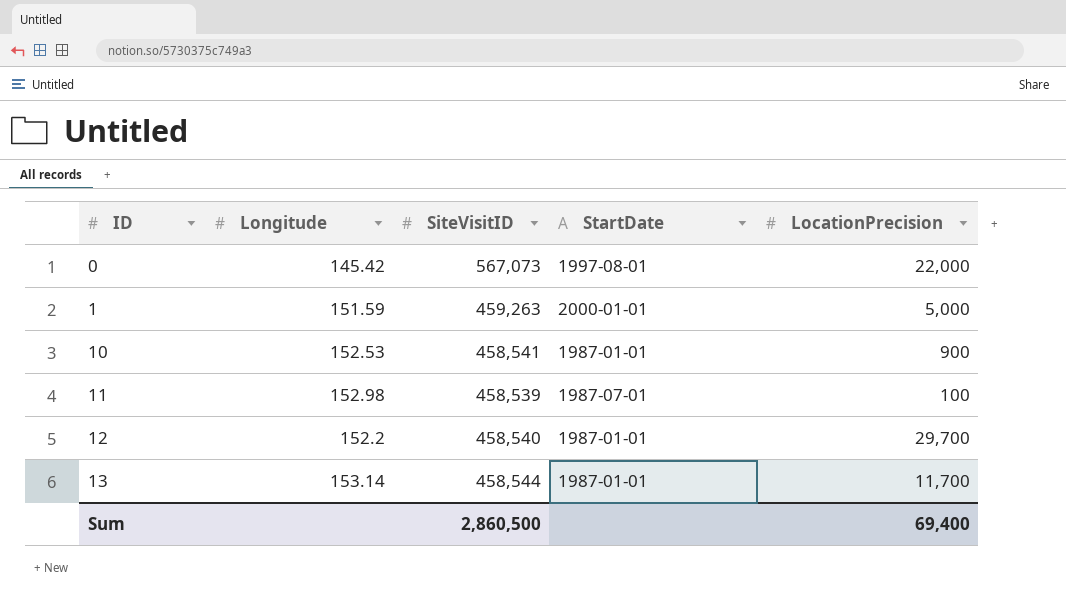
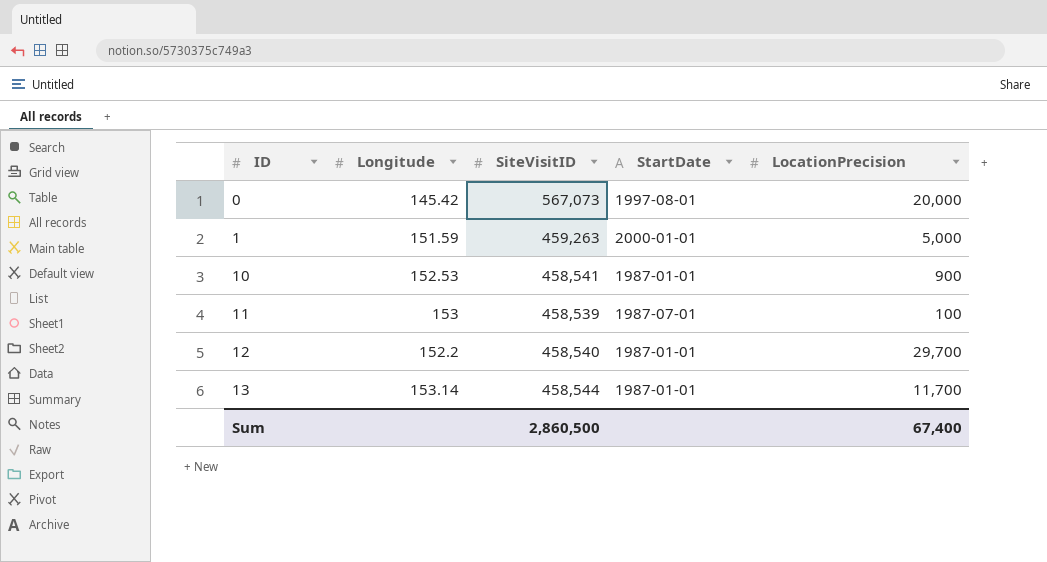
0 | LocationPrecision: 22,000 -> 20,000
11 | Longitude: 152.98 -> 153
Sum | LocationPrecision: 69,400 -> 67,400

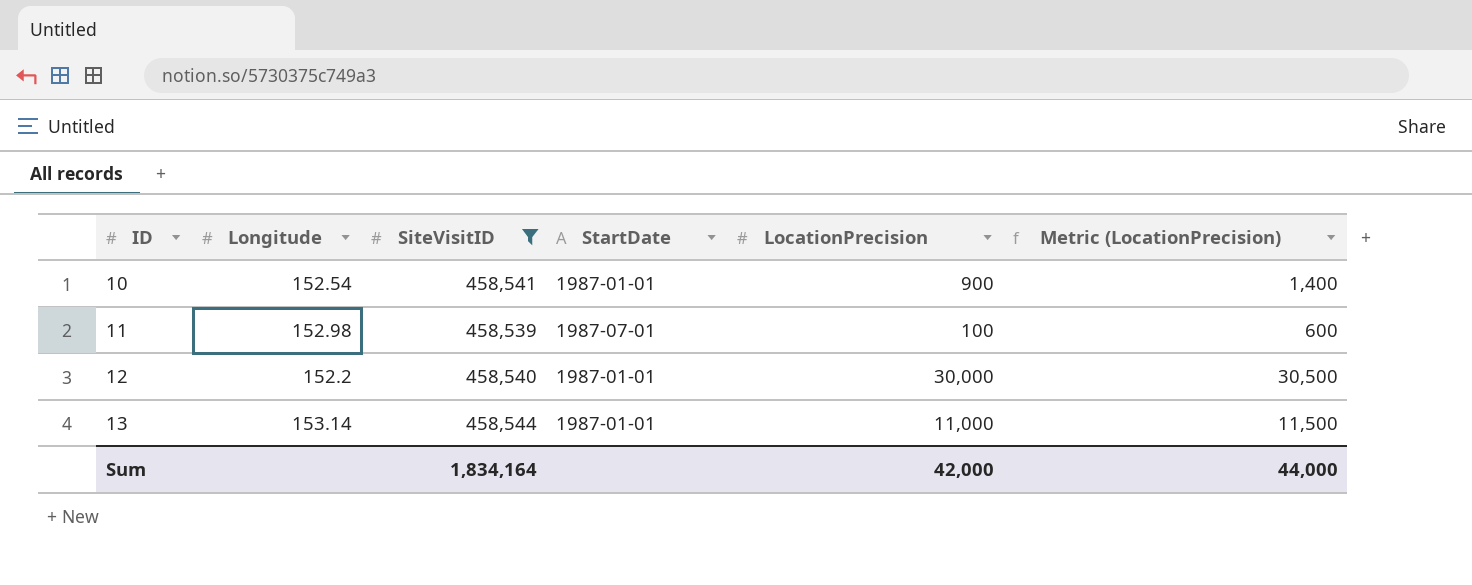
filter: none -> SiteVisitID <= 458,544
column Metric (LocationPrecision) | formula: none -> [LocationPrecision] + 500
10 | Longitude: 152.53 -> 152.54
11 | Longitude: 153 -> 152.98
12 | LocationPrecision: 29,700 -> 30,000
13 | LocationPrecision: 11,700 -> 11,000
Sum | SiteVisitID: 2,860,500 -> 1,834,164
Sum | LocationPrecision: 67,400 -> 42,000

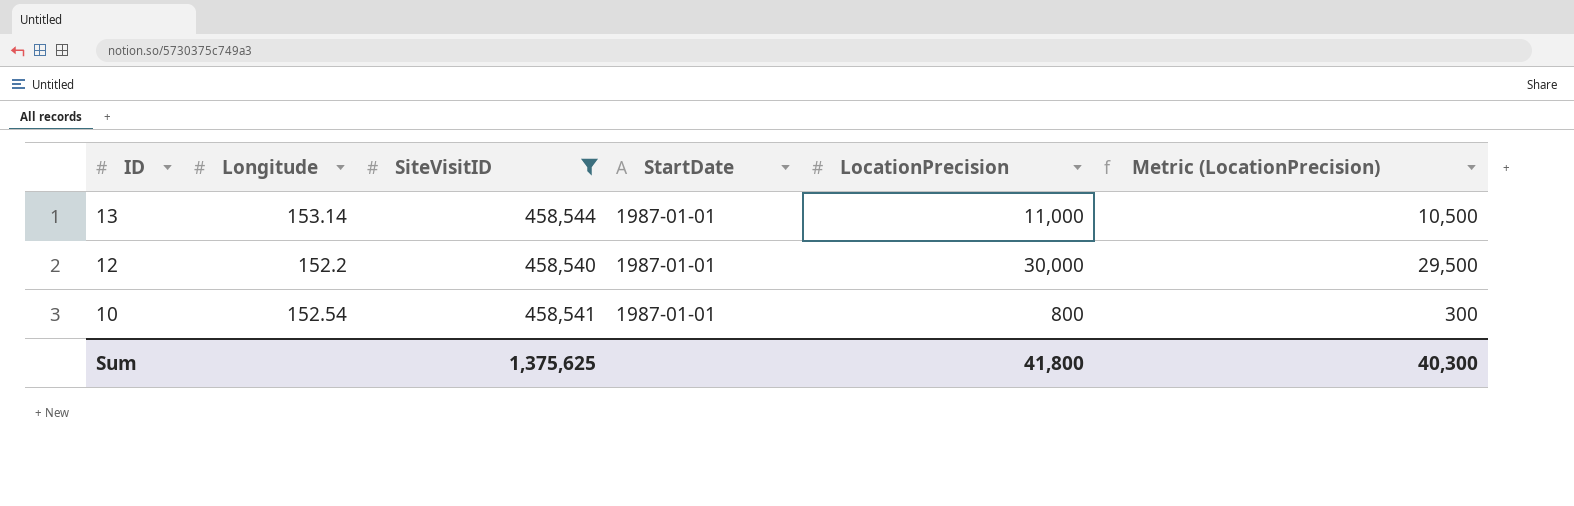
row order: ID ascending -> ID descending
column Metric (LocationPrecision) | formula: [LocationPrecision] + 500 -> [LocationPrecision] - 500
row 11: 152.98 | 458,539 | 1987-07-01 | 100 | 600 -> none
10 | LocationPrecision: 900 -> 800
Sum | SiteVisitID: 1,834,164 -> 1,375,625
Sum | LocationPrecision: 42,000 -> 41,800
Sum | Metric (LocationPrecision): 44,000 -> 40,300

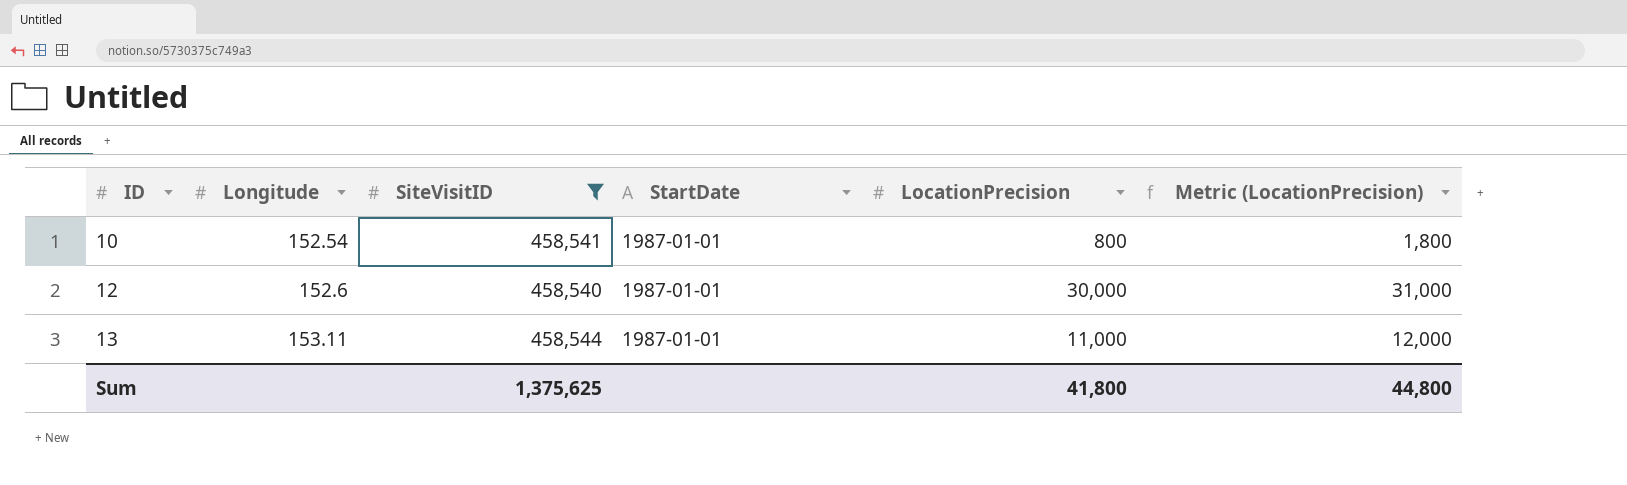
row order: ID descending -> ID ascending
column Metric (LocationPrecision) | formula: [LocationPrecision] - 500 -> [LocationPrecision] + 1000
12 | Longitude: 152.2 -> 152.6
13 | Longitude: 153.14 -> 153.11
Sum | Metric (LocationPrecision): 40,300 -> 44,800

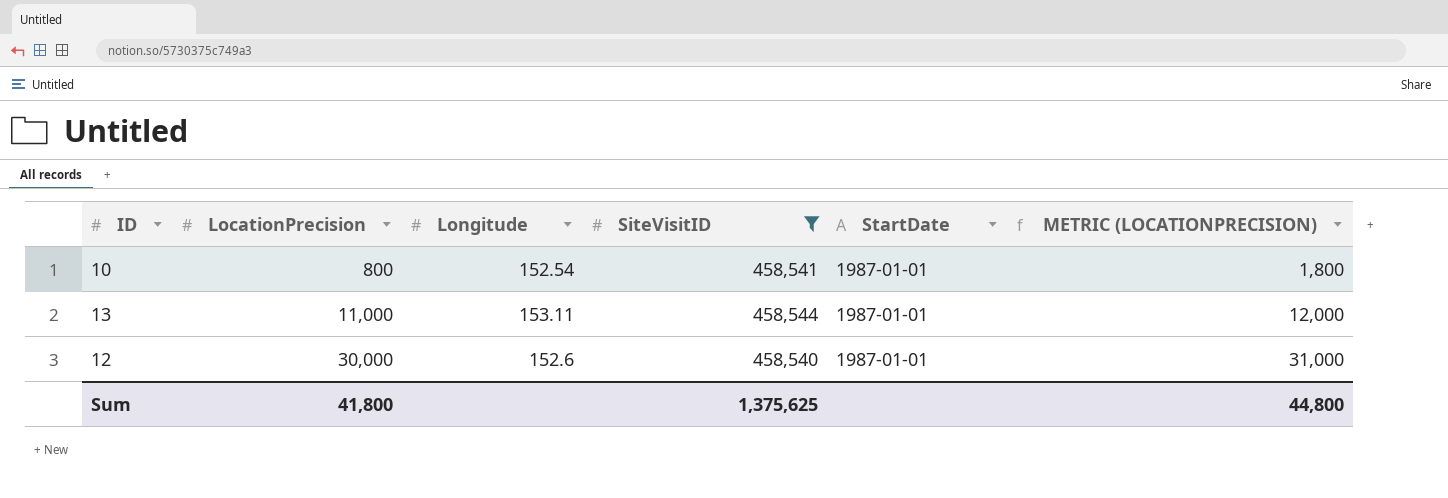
row order: ID ascending -> LocationPrecision ascending
column LocationPrecision | position: 5 -> 2
column name: Metric (LocationPrecision) -> METRIC (LOCATIONPRECISION)

